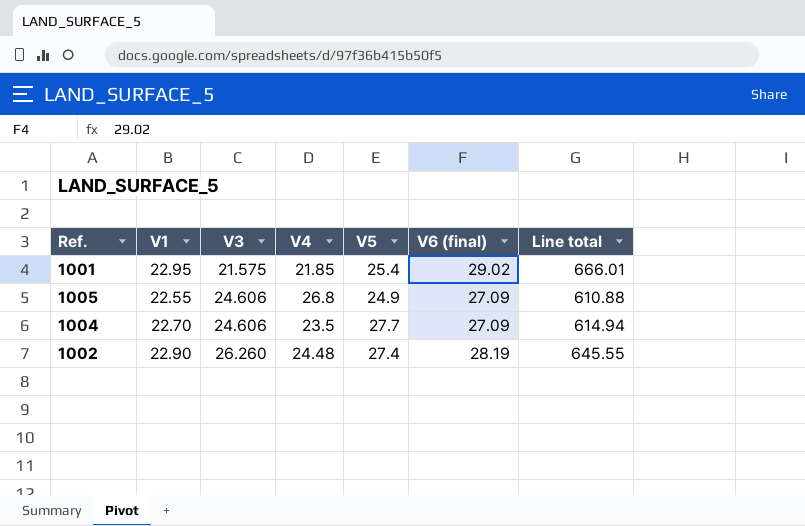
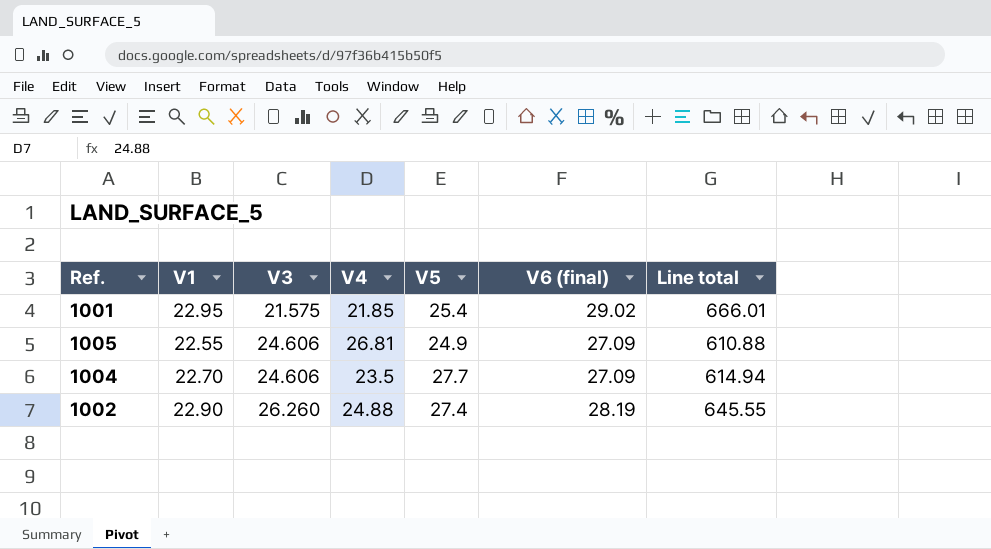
1005 | V4: 26.8 -> 26.81
1002 | V4: 24.48 -> 24.88

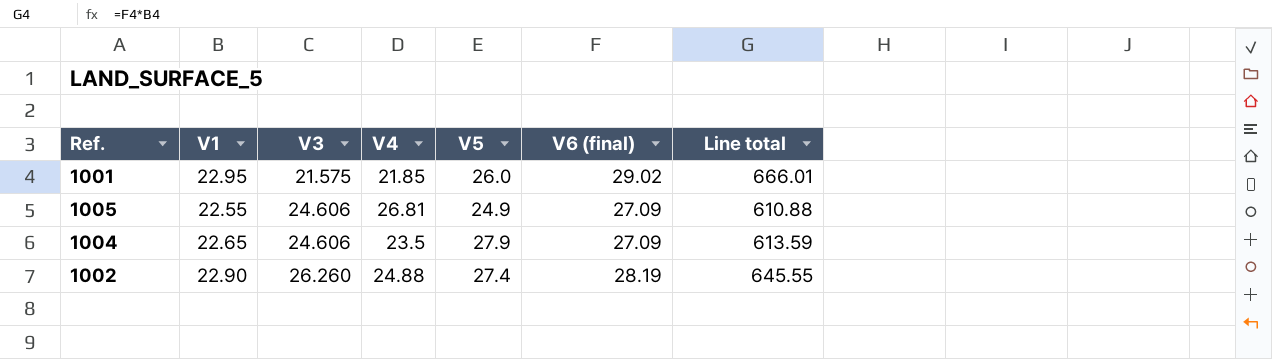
1001 | V5: 25.4 -> 26.0
1004 | V1: 22.70 -> 22.65
1004 | V5: 27.7 -> 27.9
1004 | Line total: 614.94 -> 613.59

